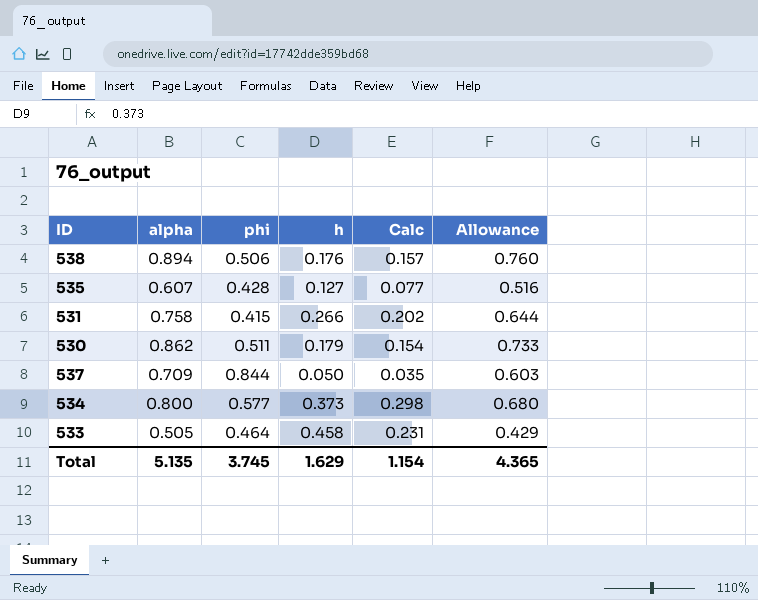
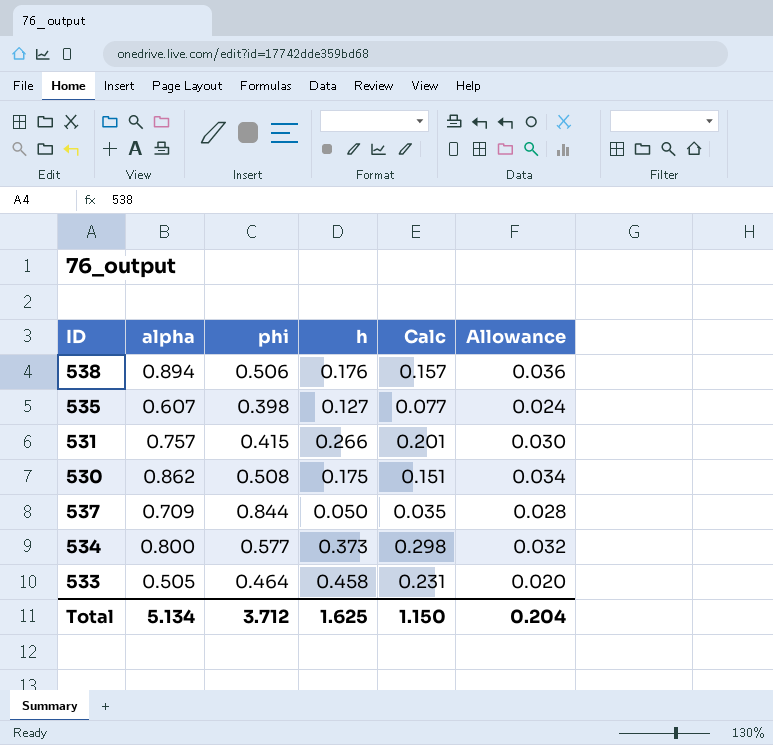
column Allowance | formula: [alpha] * 0.85 -> [alpha] * 0.04
535 | phi: 0.428 -> 0.398
531 | alpha: 0.758 -> 0.757
531 | Calc: 0.202 -> 0.201
530 | phi: 0.511 -> 0.508
530 | h: 0.179 -> 0.175
530 | Calc: 0.154 -> 0.151
Total | alpha: 5.135 -> 5.134
Total | phi: 3.745 -> 3.712
Total | h: 1.629 -> 1.625
Total | Calc: 1.154 -> 1.150
Total | Allowance: 4.365 -> 0.204

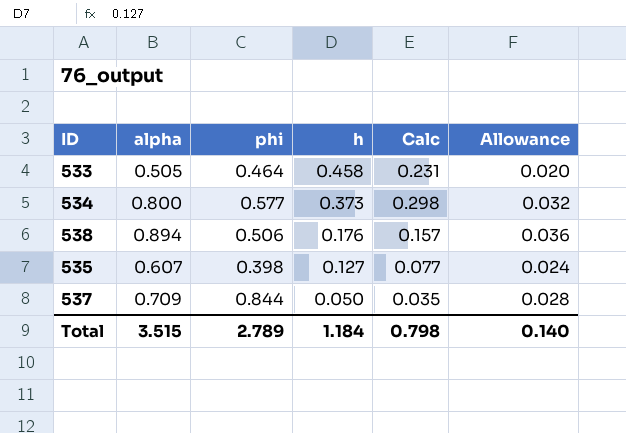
row order: none -> h descending
row 531: 0.757 | 0.415 | 0.266 | 0.201 | 0.030 -> none
row 530: 0.862 | 0.508 | 0.175 | 0.151 | 0.034 -> none
Total | alpha: 5.134 -> 3.515
Total | phi: 3.712 -> 2.789
Total | h: 1.625 -> 1.184
Total | Calc: 1.150 -> 0.798
Total | Allowance: 0.204 -> 0.140

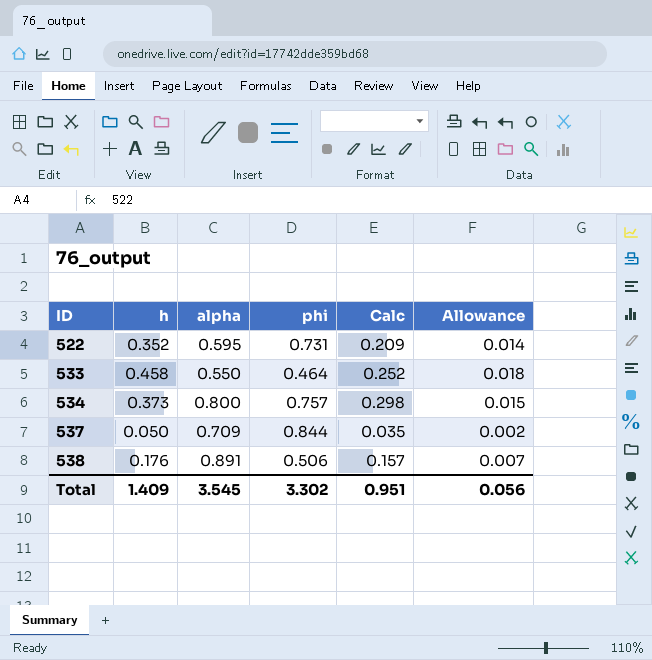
row order: h descending -> ID ascending
column h | position: 4 -> 2
column Allowance | formula: [alpha] * 0.04 -> [h] * 0.04
row 535: 0.607 | 0.398 | 0.127 | 0.077 | 0.024 -> none
row 522: none -> 0.352 | 0.595 | 0.731 | 0.209 | 0.014
533 | alpha: 0.505 -> 0.550
533 | Calc: 0.231 -> 0.252
534 | phi: 0.577 -> 0.757
538 | alpha: 0.894 -> 0.891
Total | h: 1.184 -> 1.409
Total | alpha: 3.515 -> 3.545
Total | phi: 2.789 -> 3.302
Total | Calc: 0.798 -> 0.951
Total | Allowance: 0.140 -> 0.056

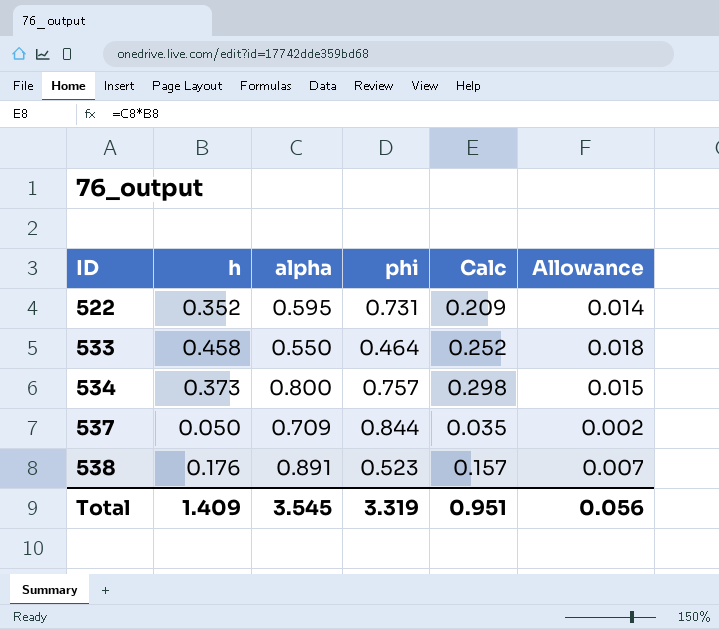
538 | phi: 0.506 -> 0.523
Total | phi: 3.302 -> 3.319

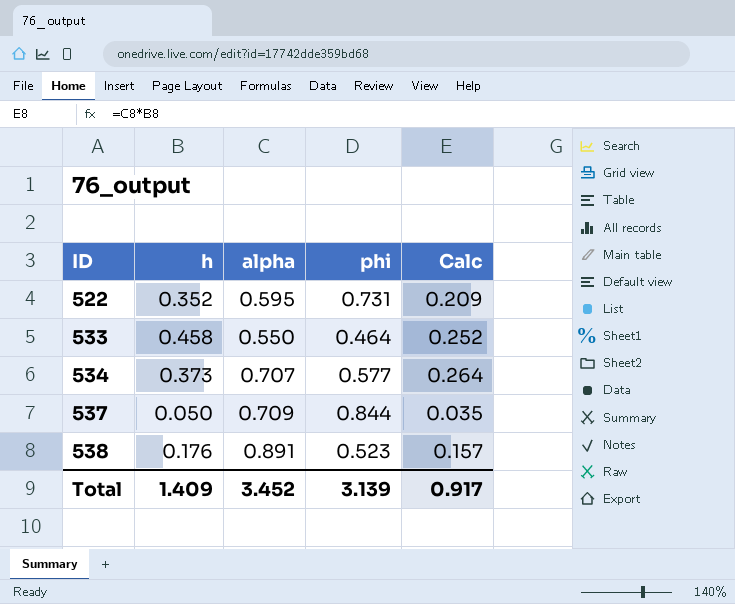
column Allowance | formula: [h] * 0.04 -> none
534 | alpha: 0.800 -> 0.707
534 | phi: 0.757 -> 0.577
534 | Calc: 0.298 -> 0.264
Total | alpha: 3.545 -> 3.452
Total | phi: 3.319 -> 3.139
Total | Calc: 0.951 -> 0.917

